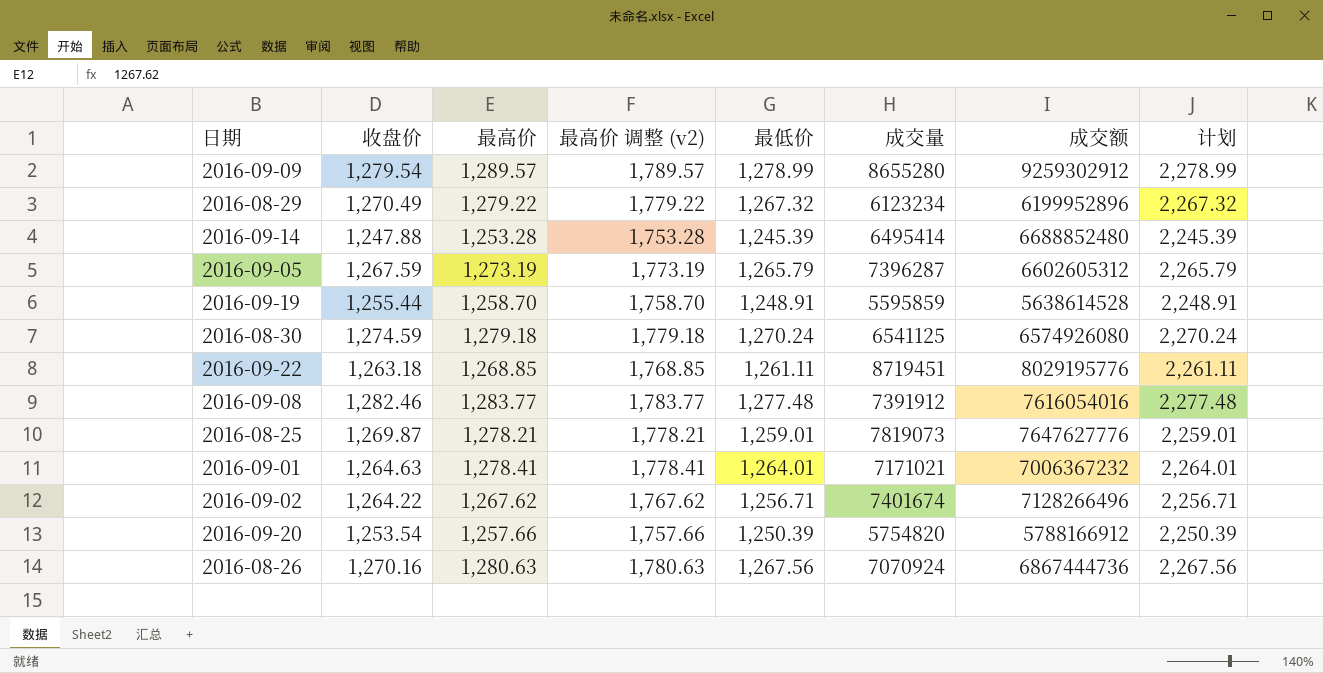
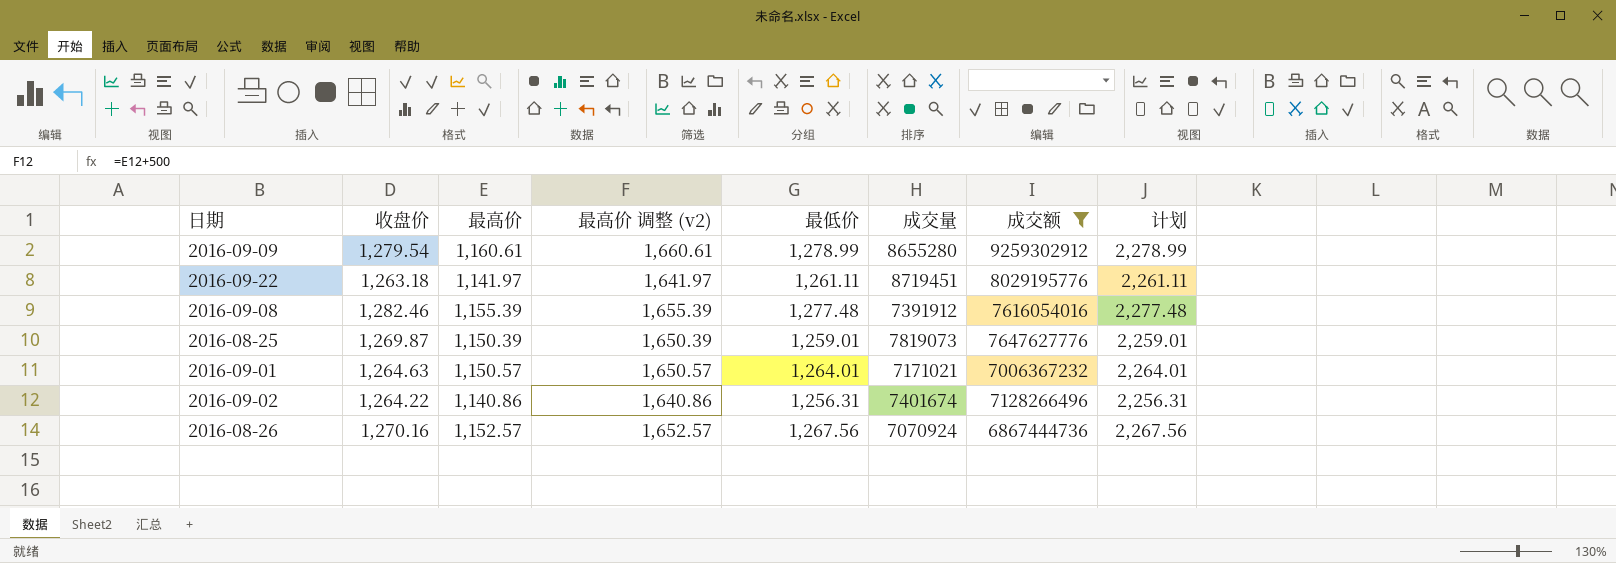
filter: none -> 成交额 >= 6867444736
2016-09-09 | 最高价: 1,289.57 -> 1,160.61
2016-09-09 | 最高价 调整 (v2): 1,789.57 -> 1,660.61
2016-09-22 | 最高价: 1,268.85 -> 1,141.97
2016-09-22 | 最高价 调整 (v2): 1,768.85 -> 1,641.97
2016-09-08 | 最高价: 1,283.77 -> 1,155.39
2016-09-08 | 最高价 调整 (v2): 1,783.77 -> 1,655.39
2016-08-25 | 最高价: 1,278.21 -> 1,150.39
2016-08-25 | 最高价 调整 (v2): 1,778.21 -> 1,650.39
2016-09-01 | 最高价: 1,278.41 -> 1,150.57
2016-09-01 | 最高价 调整 (v2): 1,778.41 -> 1,650.57
2016-09-02 | 最高价: 1,267.62 -> 1,140.86
2016-09-02 | 最高价 调整 (v2): 1,767.62 -> 1,640.86
2016-09-02 | 最低价: 1,256.71 -> 1,256.31
2016-09-02 | 计划: 2,256.71 -> 2,256.31
2016-08-26 | 最高价: 1,280.63 -> 1,152.57
2016-08-26 | 最高价 调整 (v2): 1,780.63 -> 1,652.57

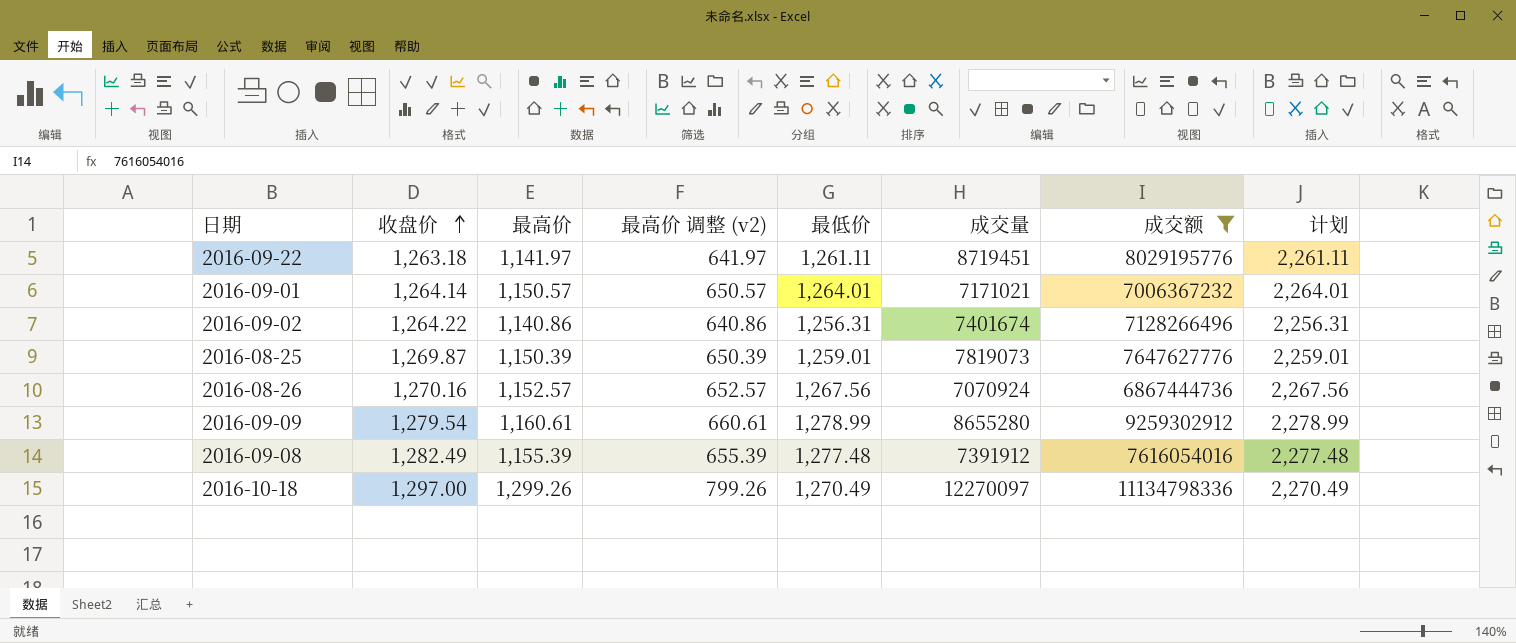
row order: none -> 收盘价 ascending
column 最高价 调整 (v2) | formula: [最高价] + 500 -> [最高价] - 500
2016-09-01 | 收盘价: 1,264.63 -> 1,264.14
2016-09-08 | 收盘价: 1,282.46 -> 1,282.49
row 2016-10-18: none -> 1,297.00 | 1,299.26 | 799.26 | 1,270.49 | 12270097 | 11134798336 | 2,270.49

